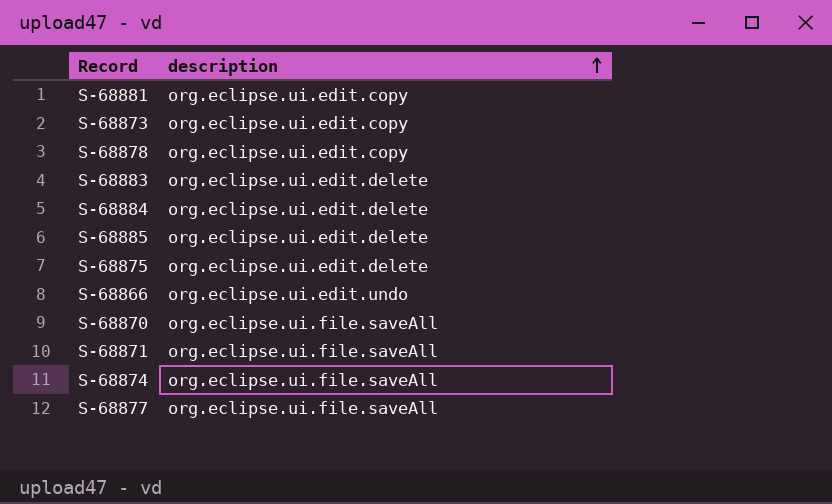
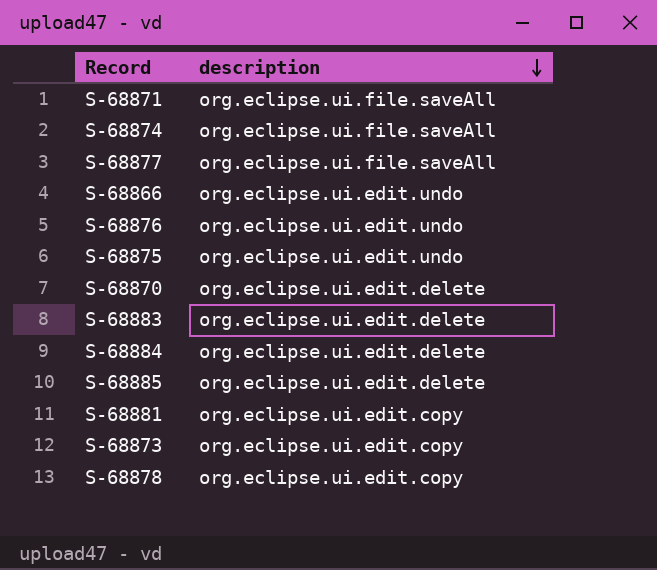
row order: description ascending -> description descending
row S-68876: none -> org.eclipse.ui.edit.undo
S-68875 | description: org.eclipse.ui.edit.delete -> org.eclipse.ui.edit.undo
S-68870 | description: org.eclipse.ui.file.saveAll -> org.eclipse.ui.edit.delete

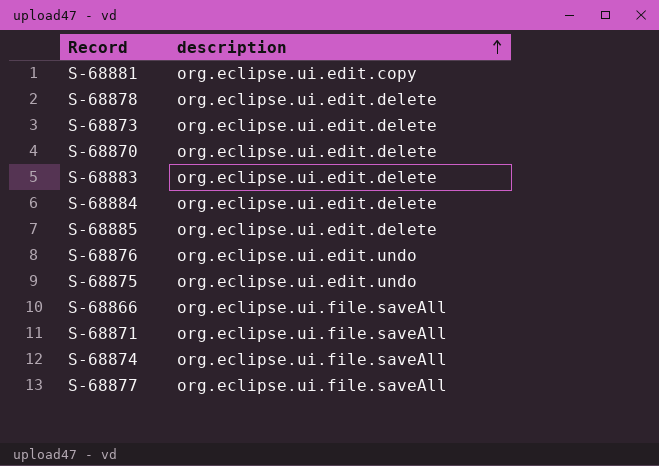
row order: description descending -> description ascending
S-68878 | description: org.eclipse.ui.edit.copy -> org.eclipse.ui.edit.delete
S-68873 | description: org.eclipse.ui.edit.copy -> org.eclipse.ui.edit.delete
S-68866 | description: org.eclipse.ui.edit.undo -> org.eclipse.ui.file.saveAll

